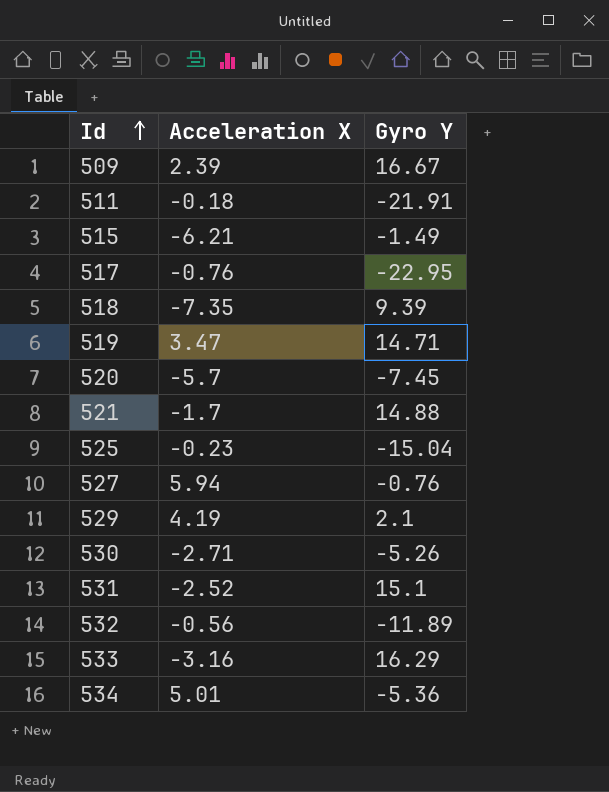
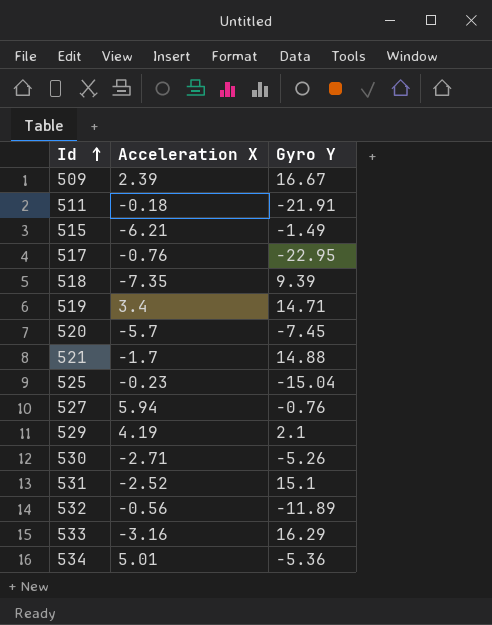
519 | Acceleration X: 3.47 -> 3.4

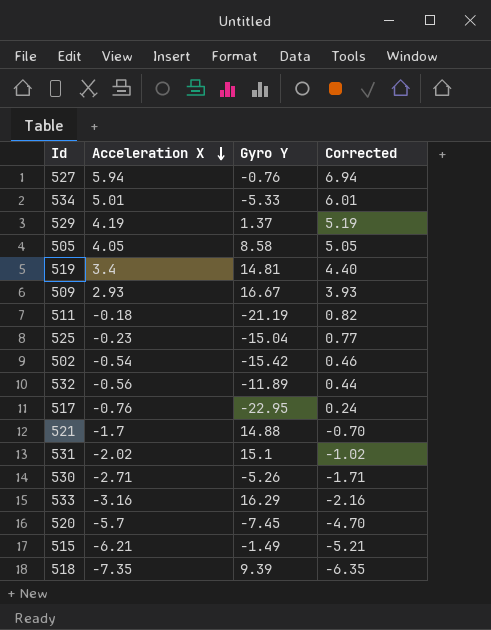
row order: Id ascending -> Acceleration X descending
column Corrected | formula: none -> [Acceleration X] + 1
534 | Gyro Y: -5.36 -> -5.33
529 | Gyro Y: 2.1 -> 1.37
row 505: none -> 4.05 | 8.58 | 5.05
519 | Gyro Y: 14.71 -> 14.81
509 | Acceleration X: 2.39 -> 2.93
511 | Gyro Y: -21.91 -> -21.19
row 502: none -> -0.54 | -15.42 | 0.46
531 | Acceleration X: -2.52 -> -2.02

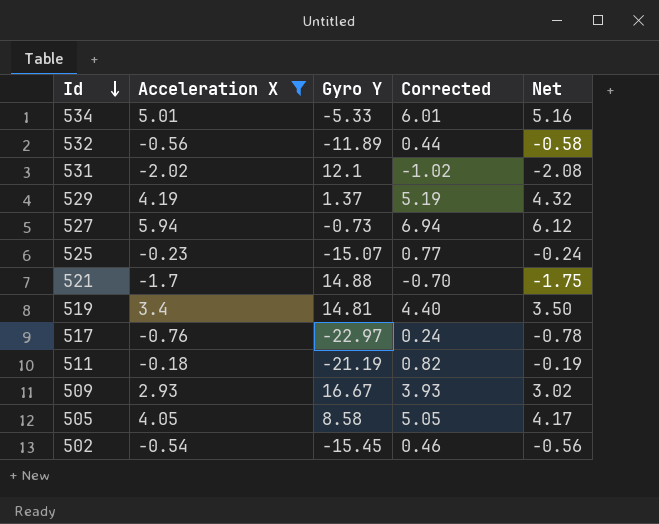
filter: none -> Acceleration X >= -2.02
row order: Acceleration X descending -> Id descending
column Net | formula: none -> [Acceleration X] * 1.03
531 | Gyro Y: 15.1 -> 12.1
527 | Gyro Y: -0.76 -> -0.73
525 | Gyro Y: -15.04 -> -15.07
517 | Gyro Y: -22.95 -> -22.97
502 | Gyro Y: -15.42 -> -15.45

